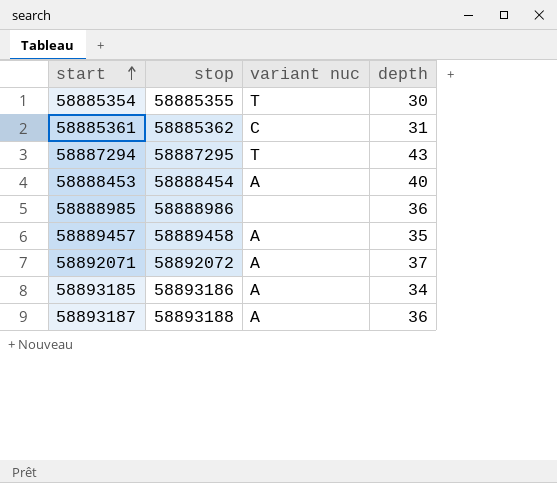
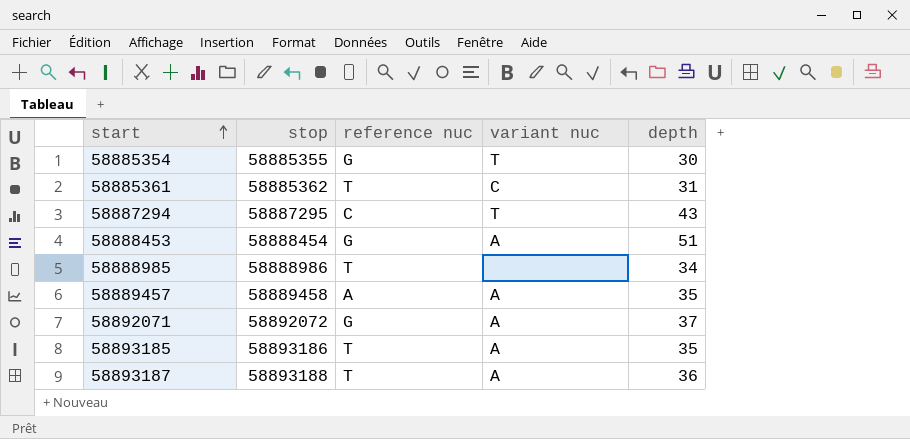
column reference nuc | position: none -> 3
58888453 | depth: 40 -> 51
58888985 | depth: 36 -> 34
58893185 | depth: 34 -> 35

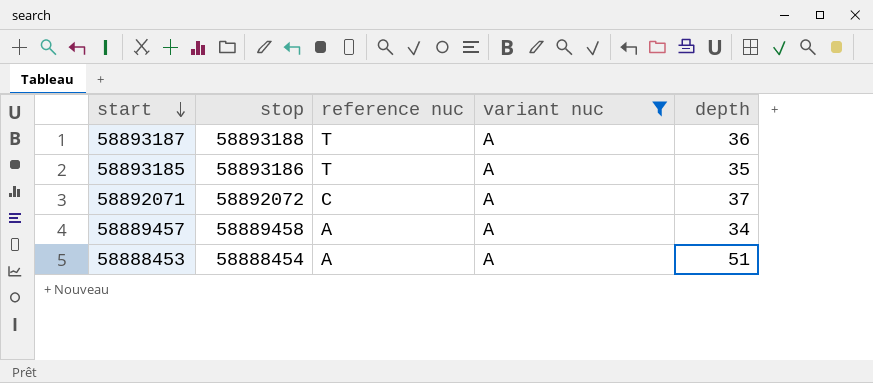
filter: none -> variant nuc = A
row order: start ascending -> start descending
58892071 | reference nuc: G -> C
58889457 | depth: 35 -> 34
58888453 | reference nuc: G -> A

